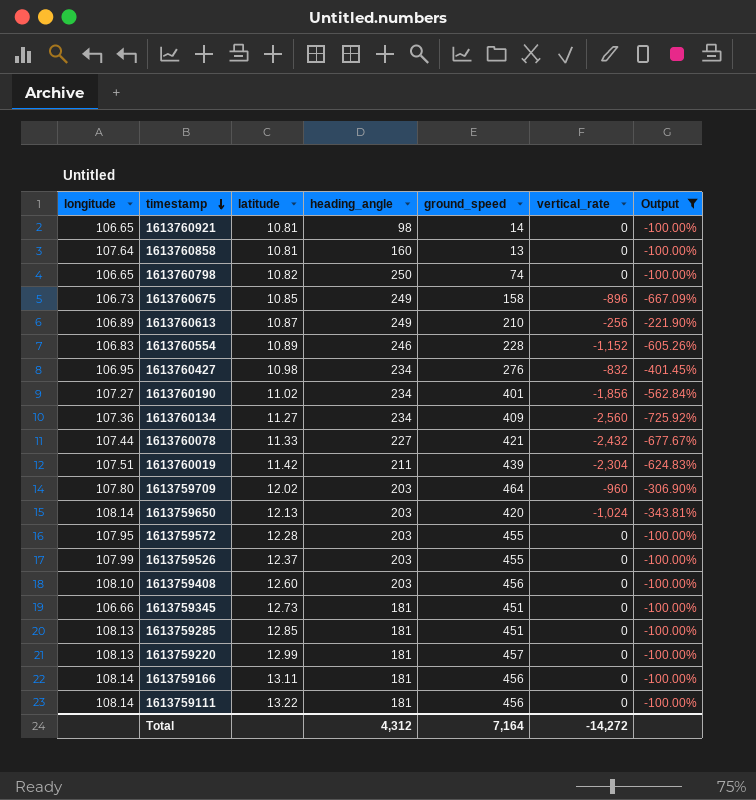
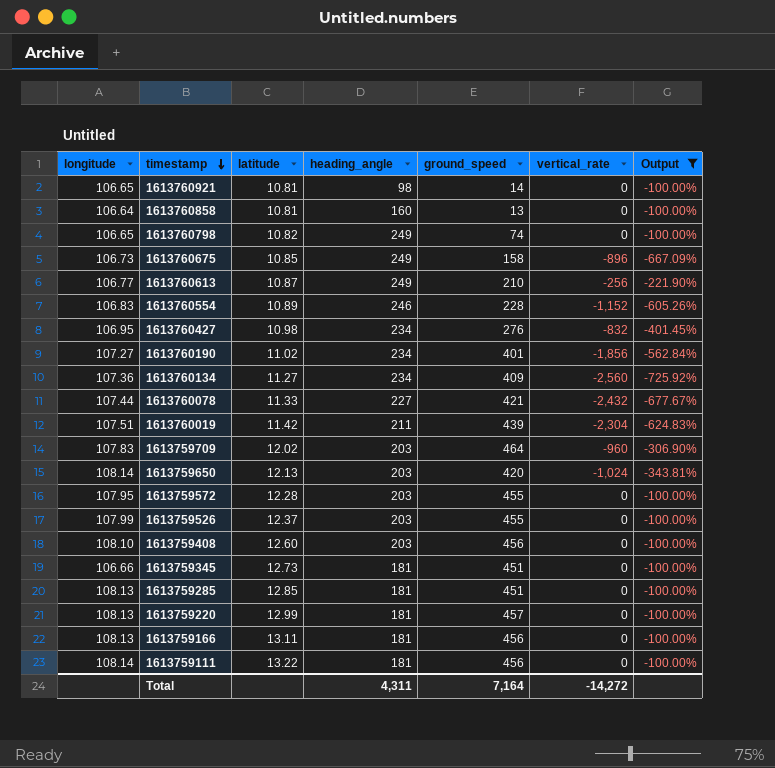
1613760858 | longitude: 107.64 -> 106.64
1613760798 | heading_angle: 250 -> 249
1613760613 | longitude: 106.89 -> 106.77
1613759709 | longitude: 107.80 -> 107.83
1613759166 | longitude: 108.14 -> 108.13
Total | heading_angle: 4,312 -> 4,311

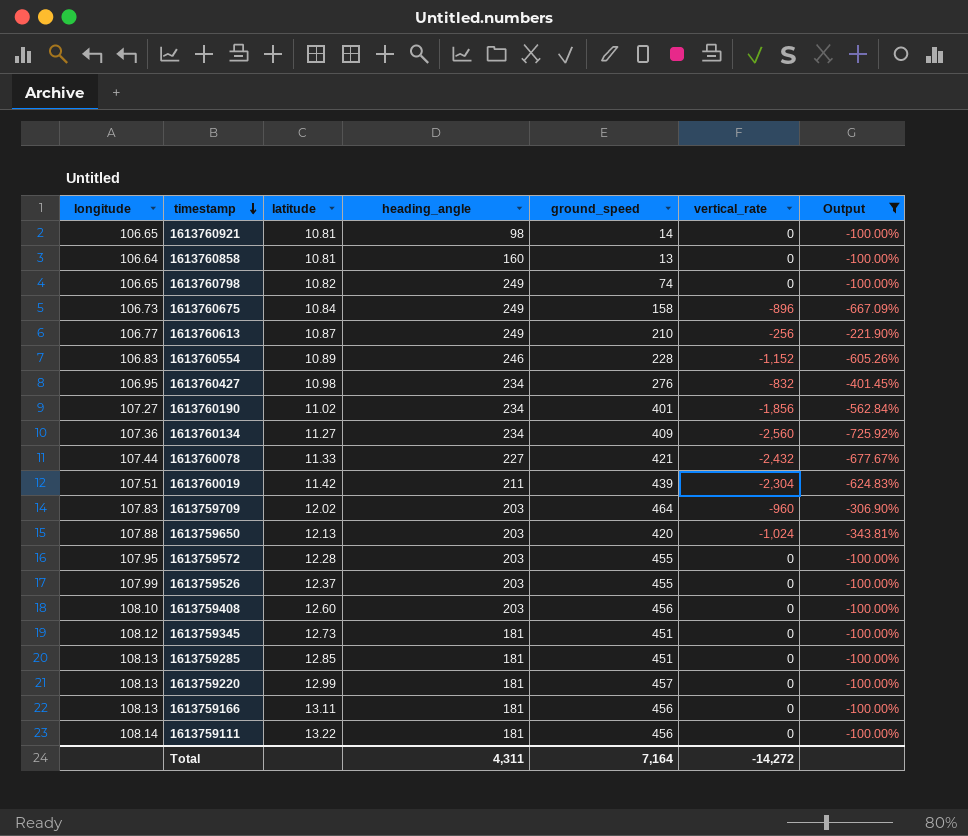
1613760675 | latitude: 10.85 -> 10.84
1613759650 | longitude: 108.14 -> 107.88
1613759345 | longitude: 106.66 -> 108.12

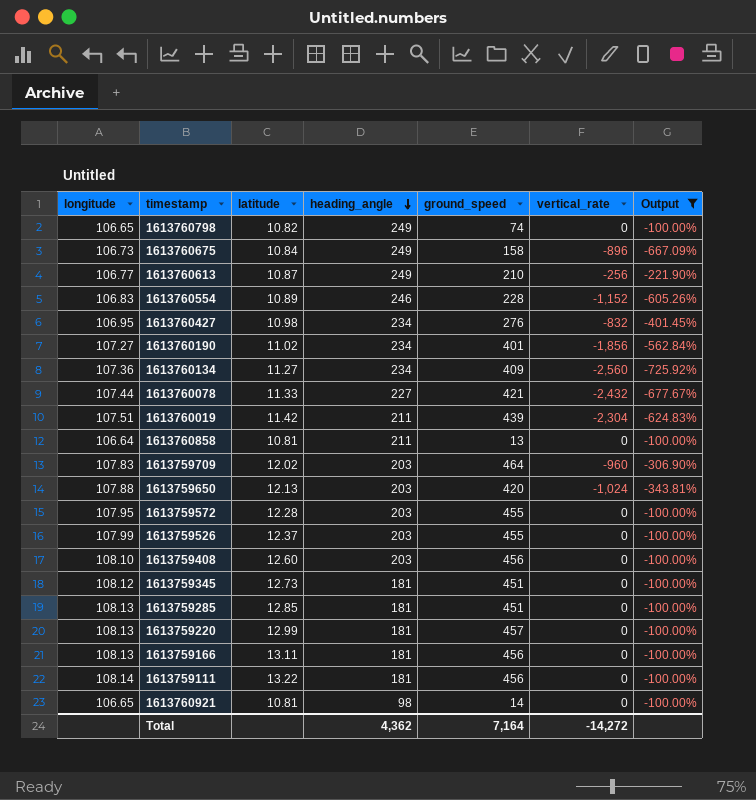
row order: timestamp descending -> heading_angle descending
1613760858 | heading_angle: 160 -> 211
Total | heading_angle: 4,311 -> 4,362

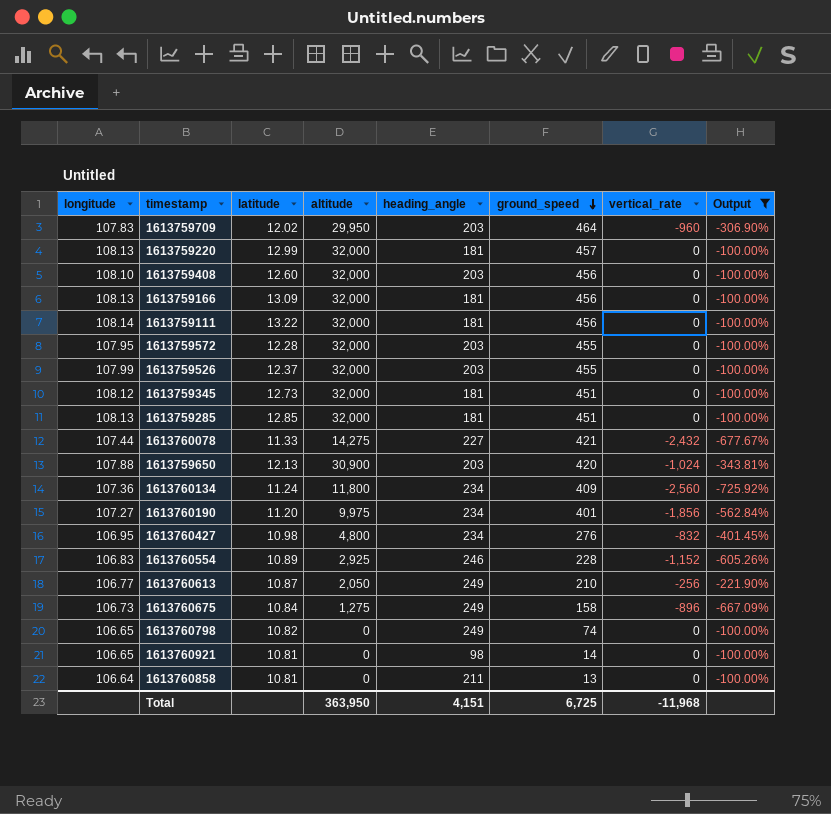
row order: heading_angle descending -> ground_speed descending
column altitude | position: none -> 4
row 1613760019: 107.51 | 11.42 | 211 | 439 | -2,304 | -624.83% -> none
1613759166 | latitude: 13.11 -> 13.09
1613760134 | latitude: 11.27 -> 11.24
1613760190 | latitude: 11.02 -> 11.20
Total | heading_angle: 4,362 -> 4,151
Total | ground_speed: 7,164 -> 6,725
Total | vertical_rate: -14,272 -> -11,968

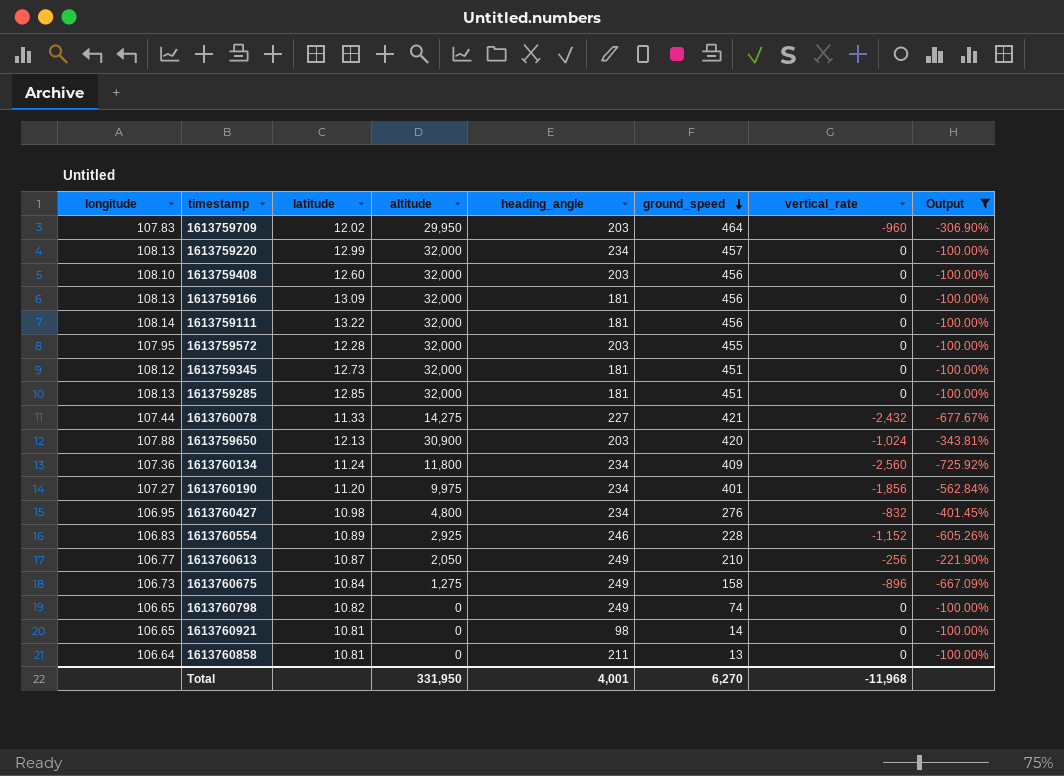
row 1613759526: 107.99 | 12.37 | 32,000 | 203 | 455 | 0 | -100.00% -> none
1613759220 | heading_angle: 181 -> 234
Total | altitude: 363,950 -> 331,950
Total | heading_angle: 4,151 -> 4,001
Total | ground_speed: 6,725 -> 6,270

